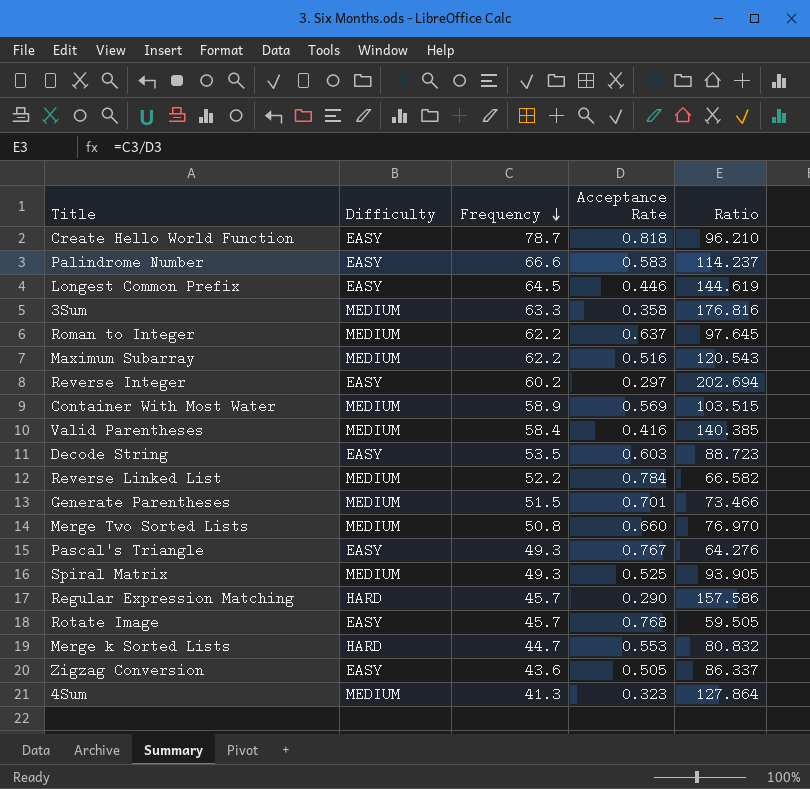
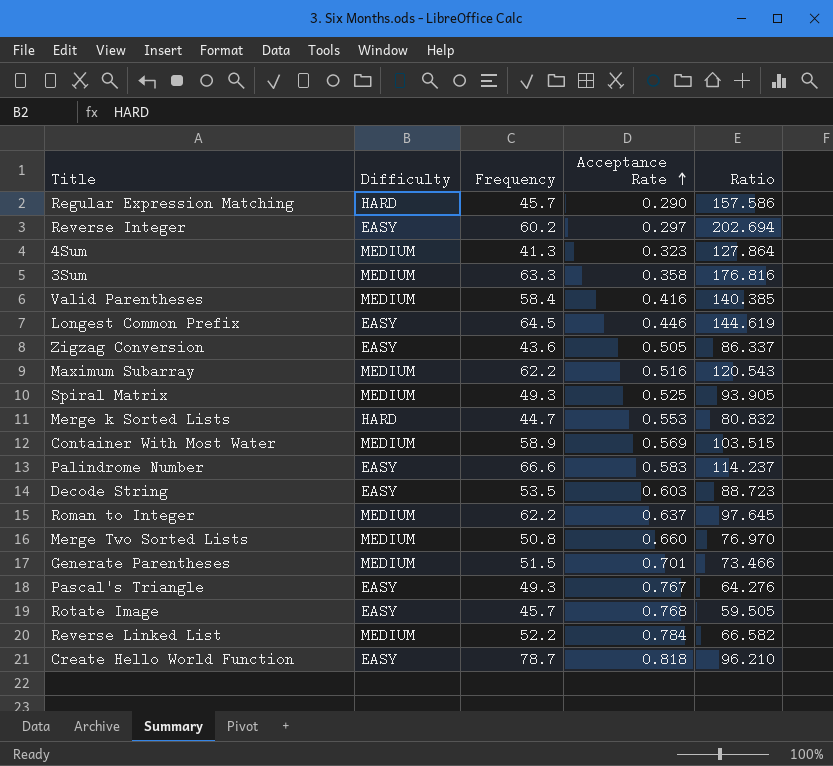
row order: Frequency descending -> Acceptance Rate ascending

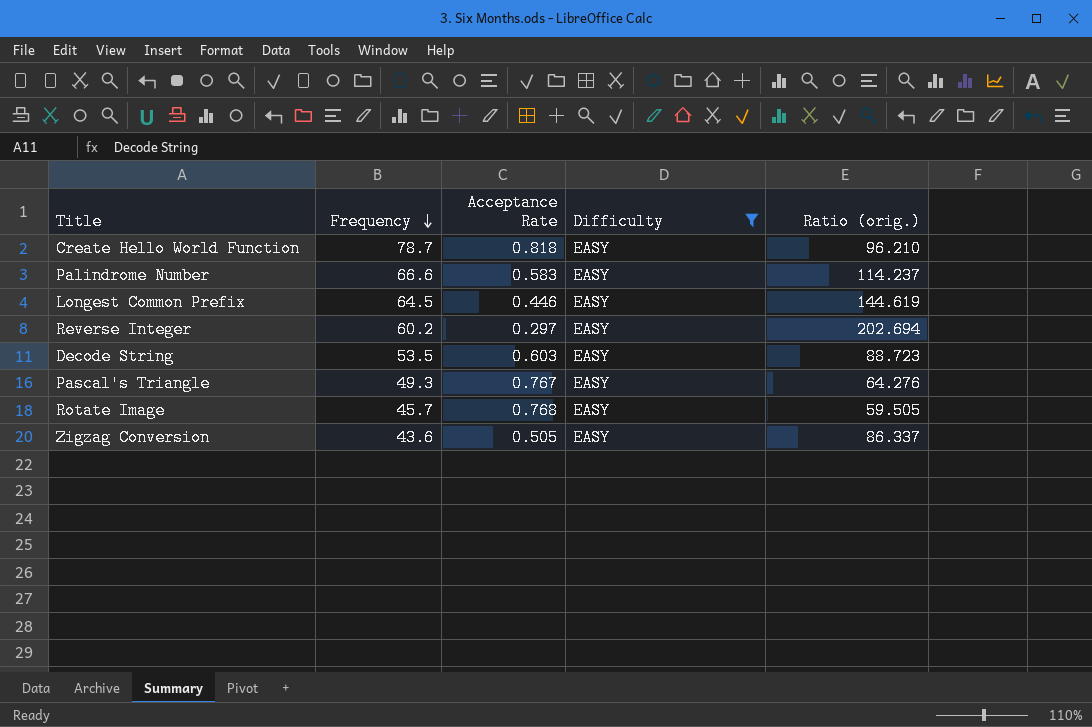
filter: none -> Difficulty = EASY
row order: Acceptance Rate ascending -> Frequency descending
column Difficulty | position: 2 -> 4
column name: Ratio -> Ratio (orig.)

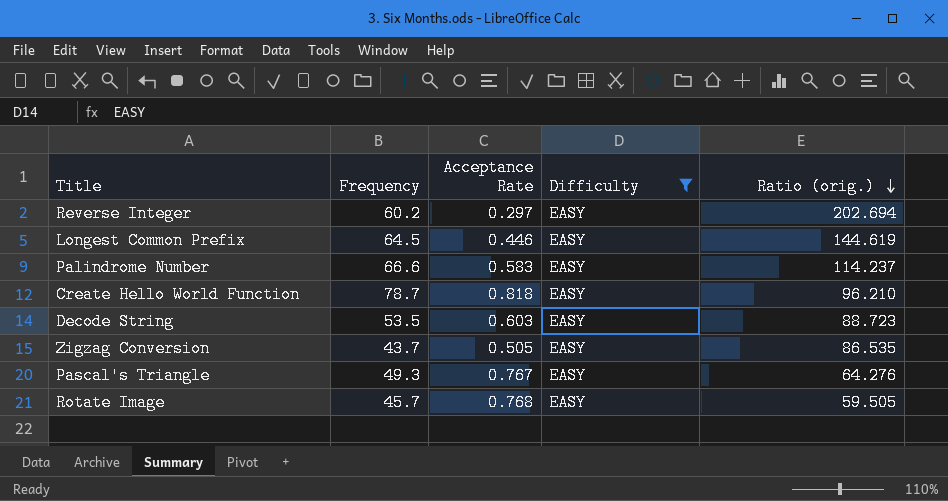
row order: Frequency descending -> Ratio (orig.) descending
Zigzag Conversion | Frequency: 43.6 -> 43.7
Zigzag Conversion | Ratio (orig.): 86.337 -> 86.535

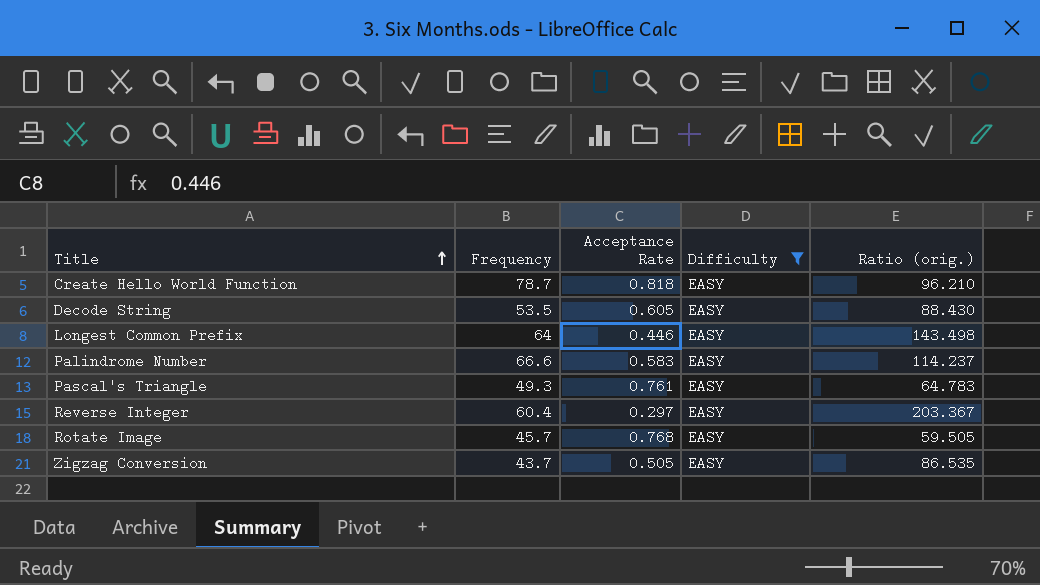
row order: Ratio (orig.) descending -> Title ascending
Decode String | Acceptance Rate: 0.603 -> 0.605
Decode String | Ratio (orig.): 88.723 -> 88.430
Longest Common Prefix | Frequency: 64.5 -> 64
Longest Common Prefix | Ratio (orig.): 144.619 -> 143.498
Pascal's Triangle | Acceptance Rate: 0.767 -> 0.761
Pascal's Triangle | Ratio (orig.): 64.276 -> 64.783
Reverse Integer | Frequency: 60.2 -> 60.4
Reverse Integer | Ratio (orig.): 202.694 -> 203.367

